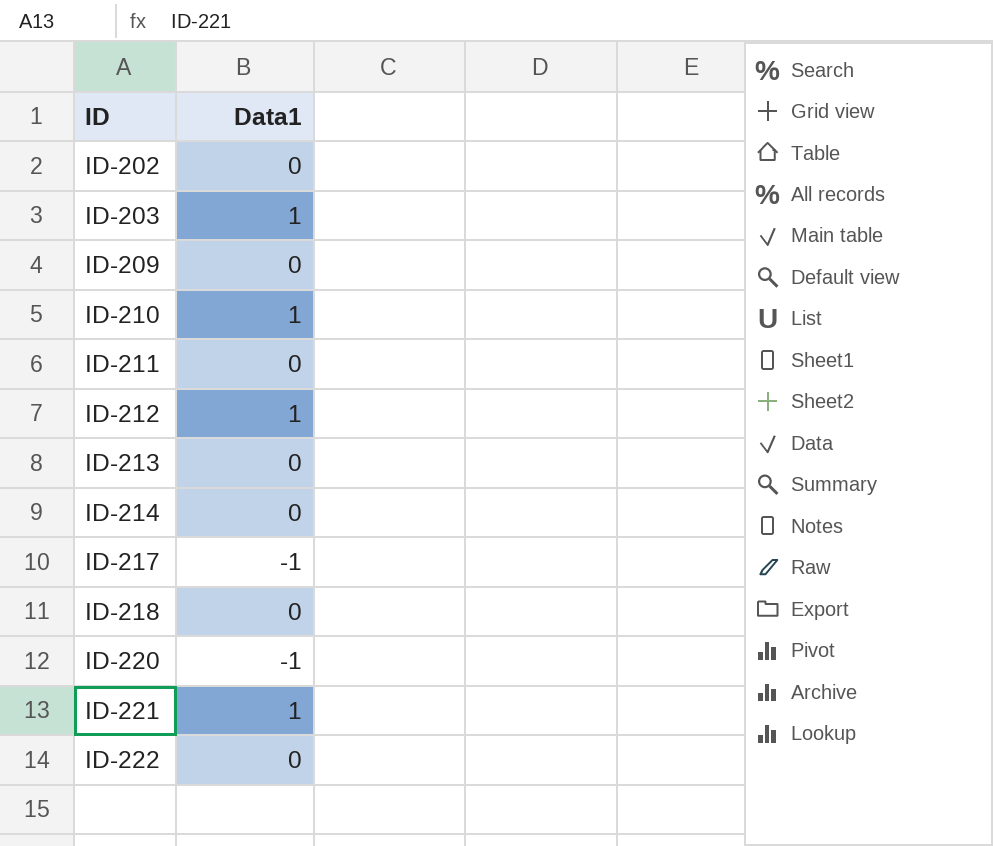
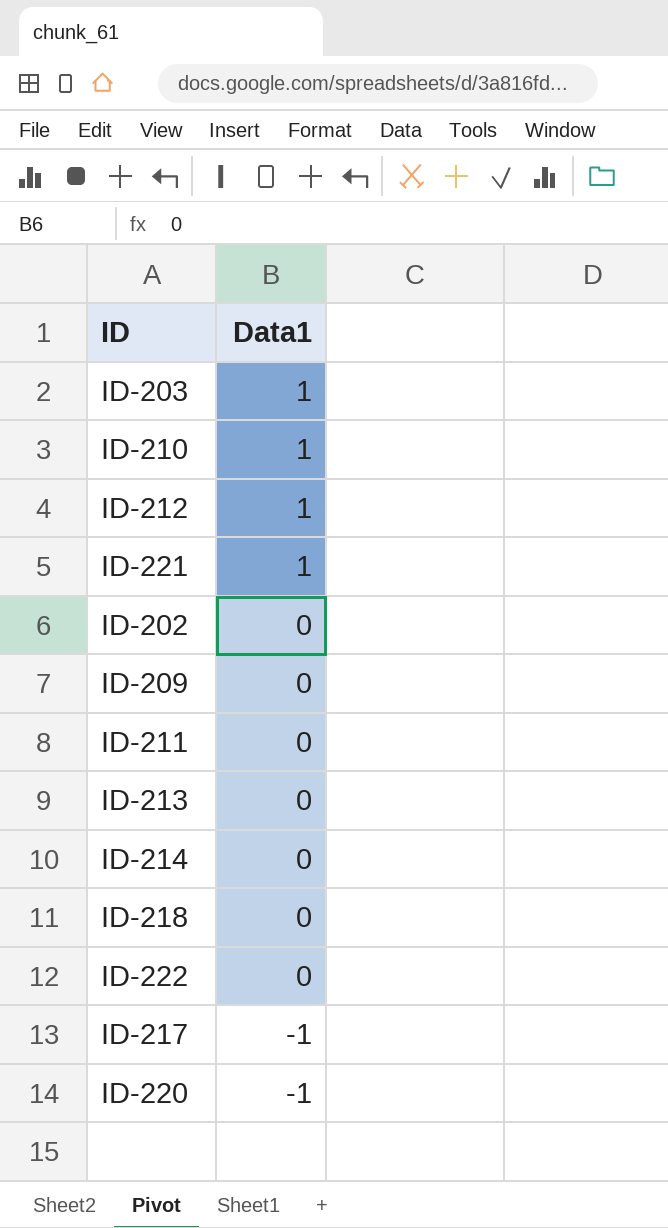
row order: ID ascending -> Data1 descending

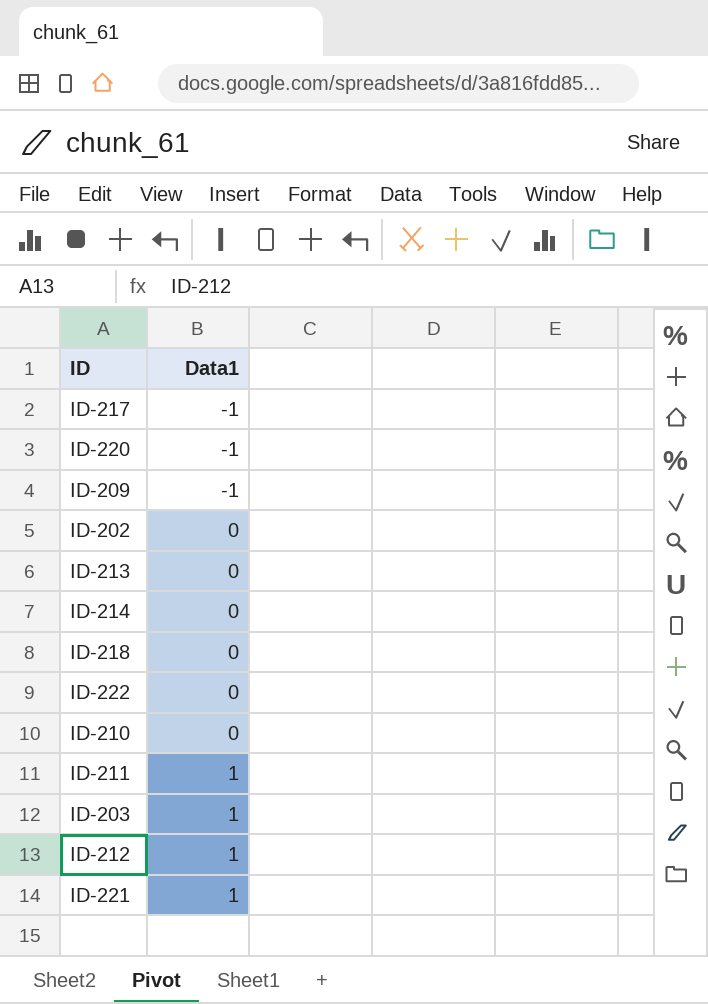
row order: Data1 descending -> Data1 ascending
ID-209 | Data1: 0 -> -1
ID-210 | Data1: 1 -> 0
ID-211 | Data1: 0 -> 1

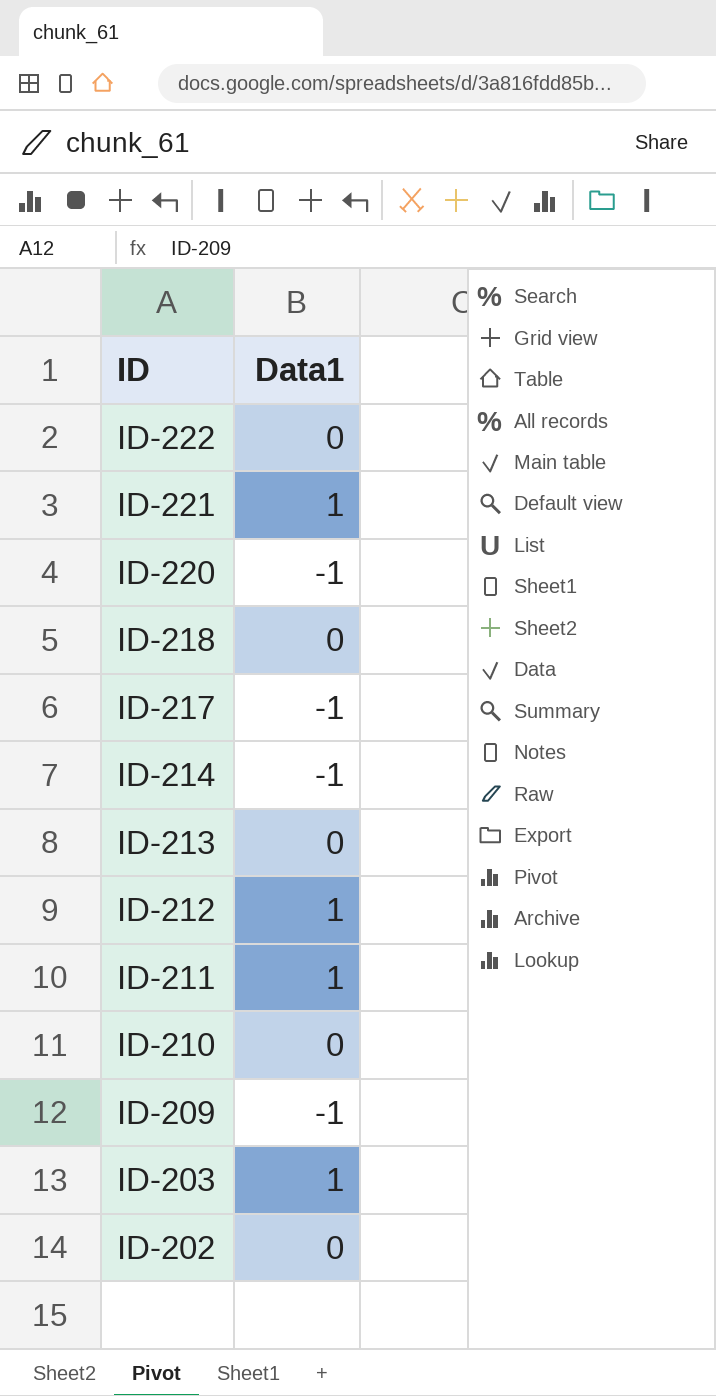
row order: Data1 ascending -> ID descending
ID-214 | Data1: 0 -> -1

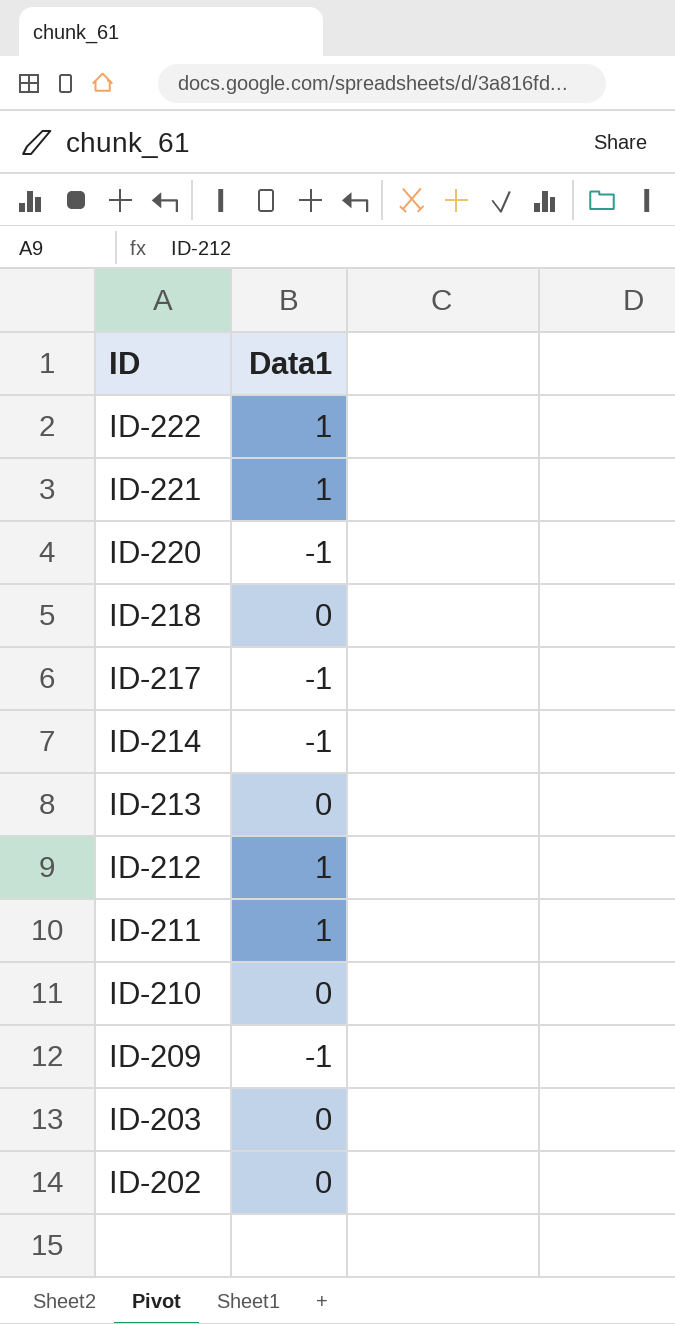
ID-222 | Data1: 0 -> 1
ID-203 | Data1: 1 -> 0

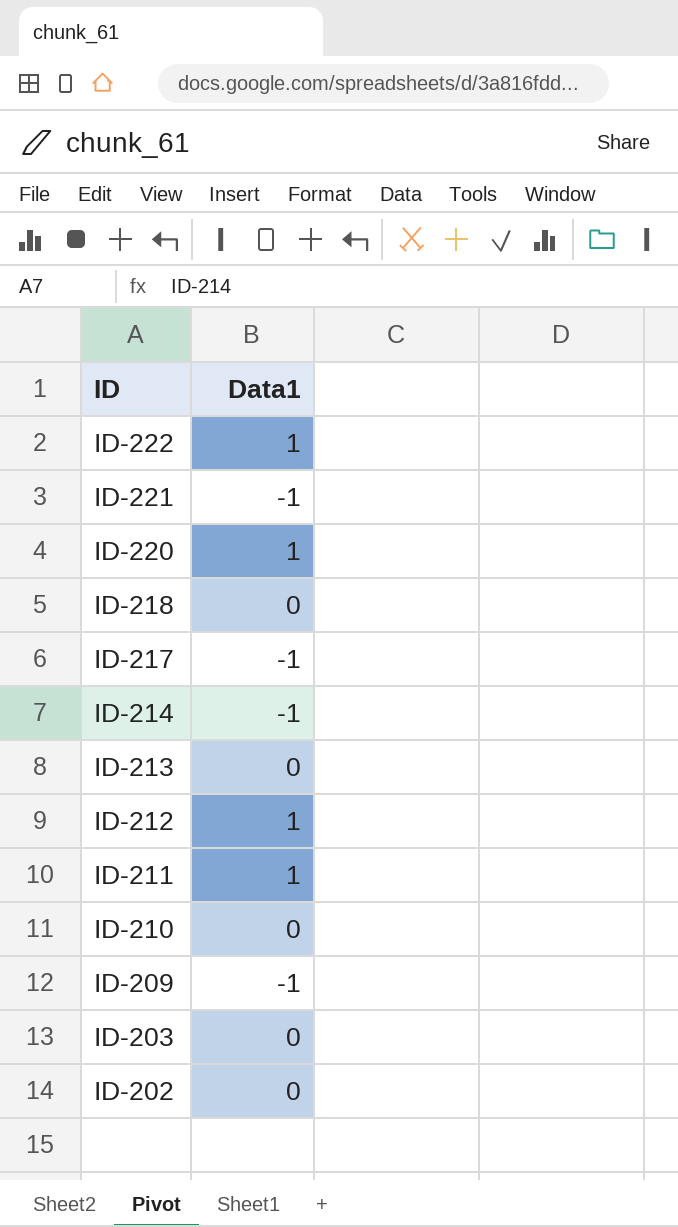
ID-221 | Data1: 1 -> -1
ID-220 | Data1: -1 -> 1

